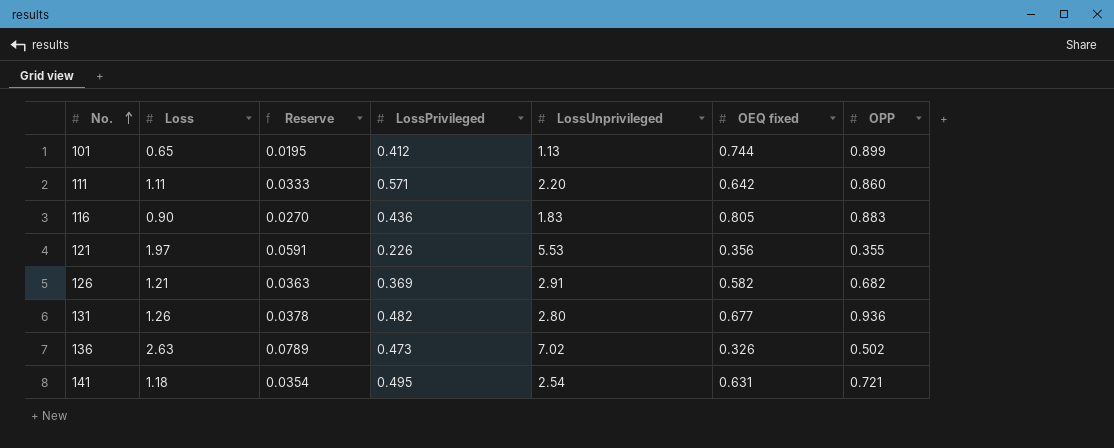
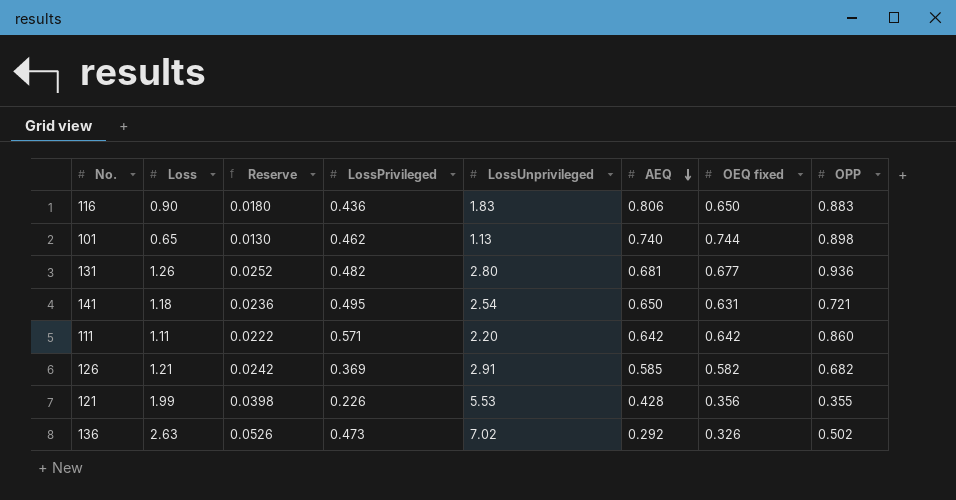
row order: No. ascending -> AEQ descending
column Reserve | formula: [Loss] * 0.03 -> [Loss] * 0.02
column AEQ | position: none -> 6
116 | OEQ fixed: 0.805 -> 0.650
101 | LossPrivileged: 0.412 -> 0.462
101 | OPP: 0.899 -> 0.898
121 | Loss: 1.97 -> 1.99

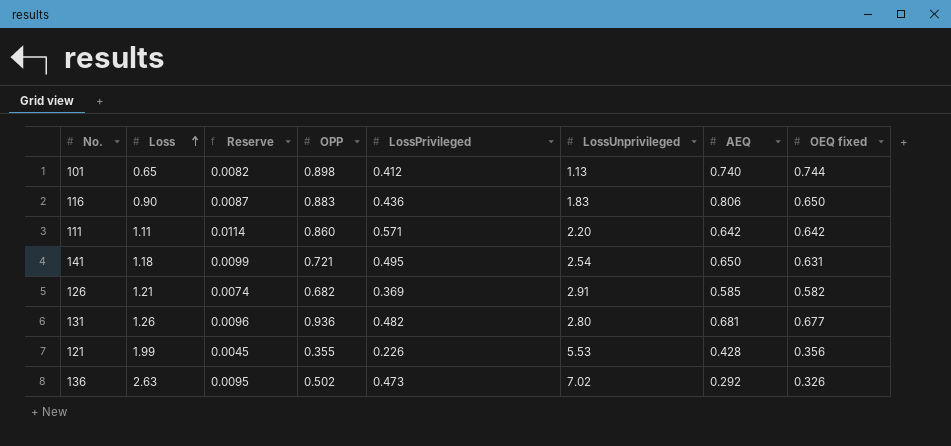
row order: AEQ descending -> Loss ascending
column Reserve | formula: [Loss] * 0.02 -> [LossPrivileged] * 0.02
column OPP | position: 8 -> 4
101 | LossPrivileged: 0.462 -> 0.412

